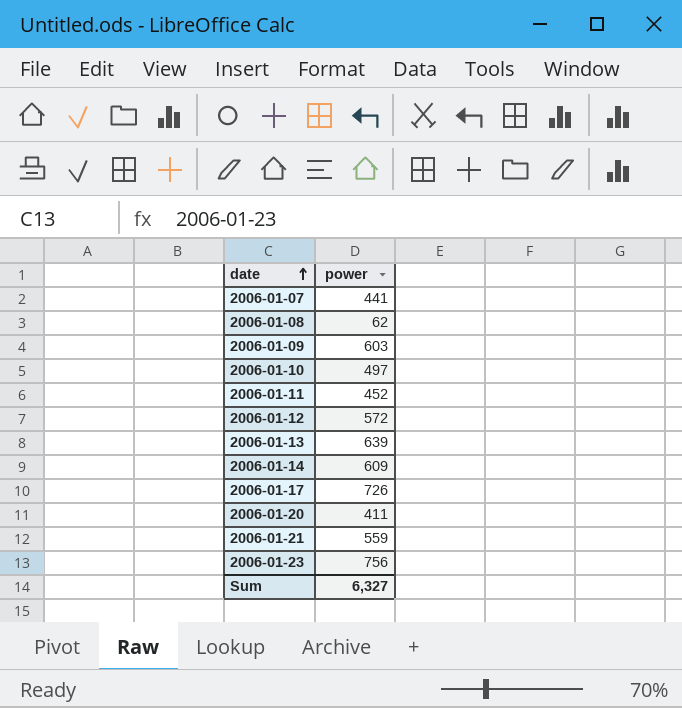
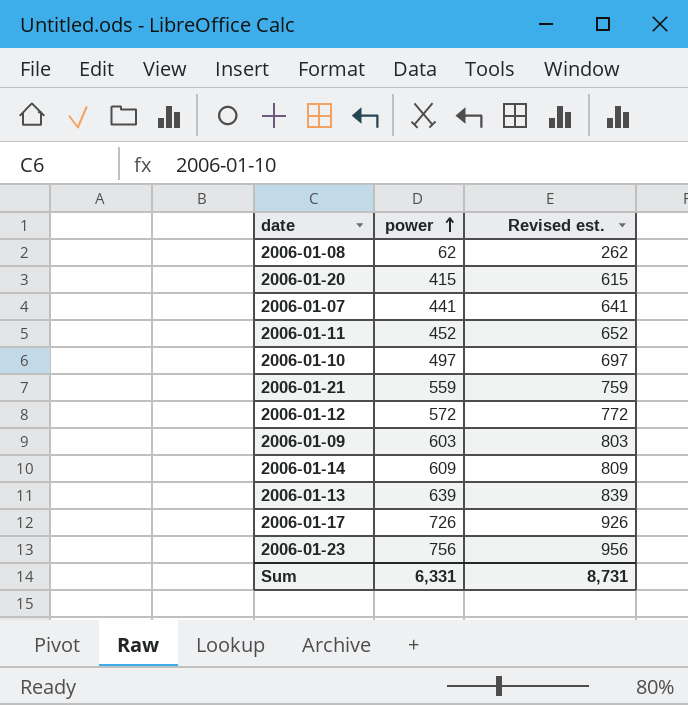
row order: date ascending -> power ascending
column Revised est. | formula: none -> [power] + 200
2006-01-20 | power: 411 -> 415
Sum | power: 6,327 -> 6,331

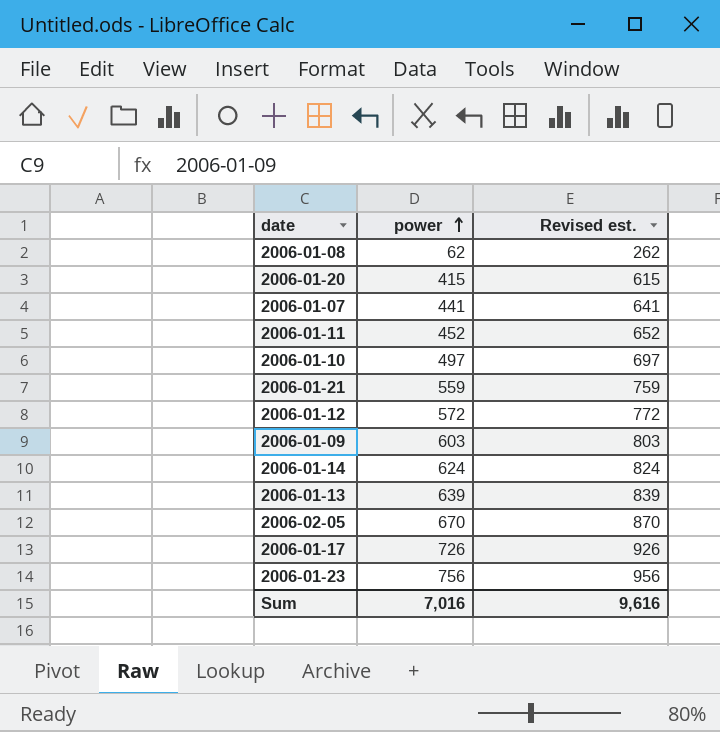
2006-01-14 | power: 609 -> 624
2006-01-14 | Revised est.: 809 -> 824
row 2006-02-05: none -> 670 | 870
Sum | power: 6,331 -> 7,016
Sum | Revised est.: 8,731 -> 9,616

